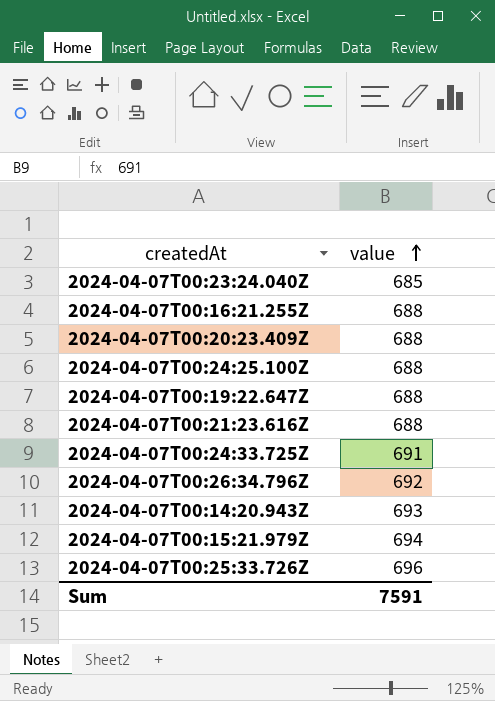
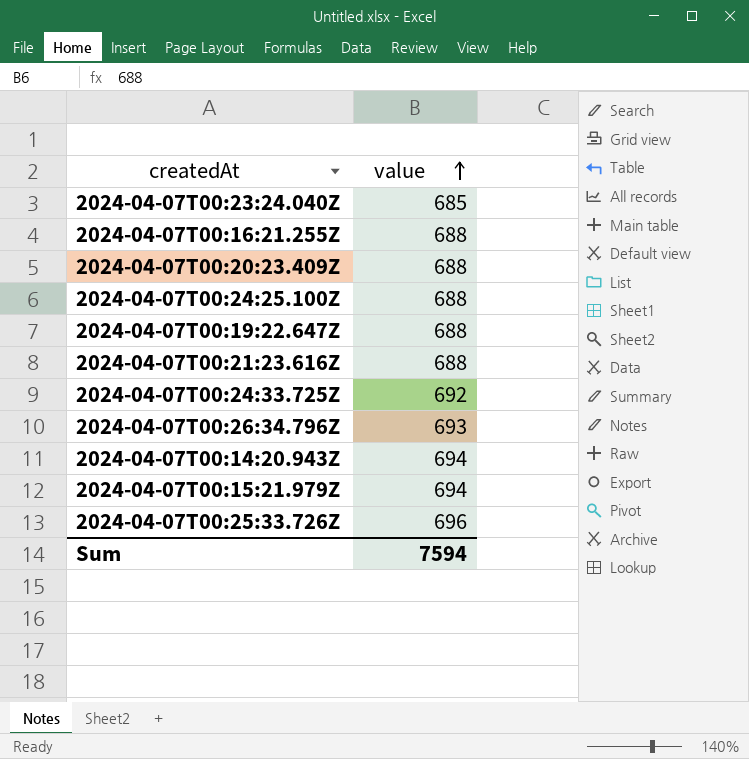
2024-04-07T00:24:33.725Z | value: 691 -> 692
2024-04-07T00:26:34.796Z | value: 692 -> 693
2024-04-07T00:14:20.943Z | value: 693 -> 694
Sum | value: 7591 -> 7594

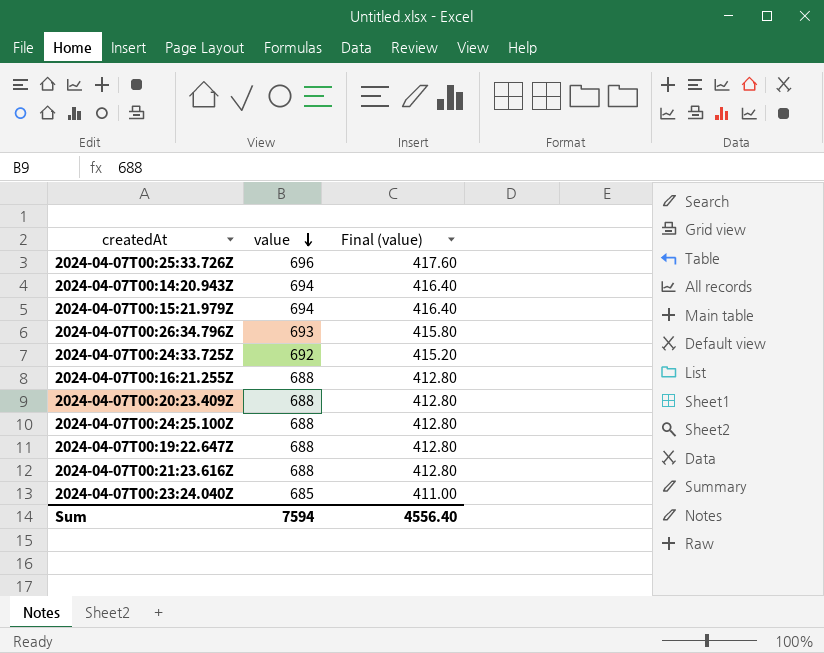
row order: value ascending -> value descending
column Final (value) | formula: none -> [value] * 0.6

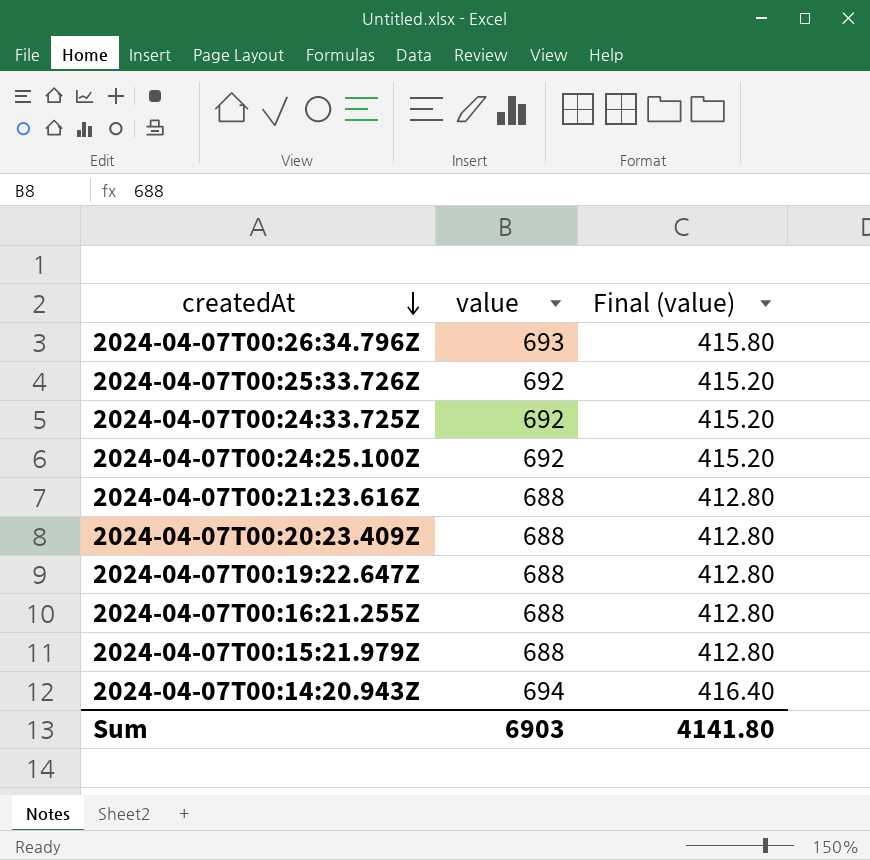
row order: value descending -> createdAt descending
row 2024-04-07T00:23:24.040Z: 685 | 411.00 -> none
2024-04-07T00:25:33.726Z | value: 696 -> 692
2024-04-07T00:25:33.726Z | Final (value): 417.60 -> 415.20
2024-04-07T00:24:25.100Z | value: 688 -> 692
2024-04-07T00:24:25.100Z | Final (value): 412.80 -> 415.20
2024-04-07T00:15:21.979Z | value: 694 -> 688
2024-04-07T00:15:21.979Z | Final (value): 416.40 -> 412.80
Sum | value: 7594 -> 6903
Sum | Final (value): 4556.40 -> 4141.80

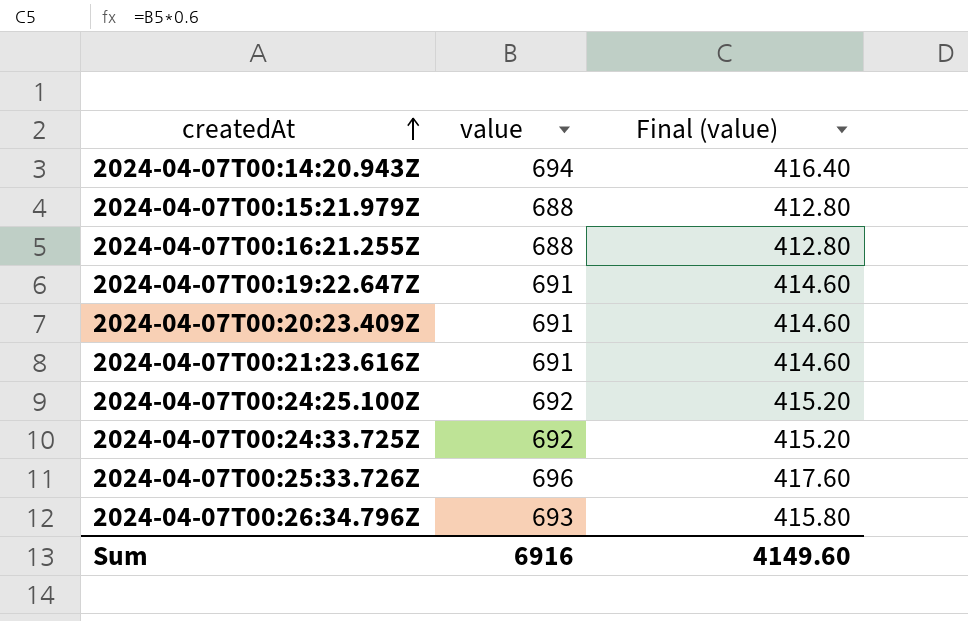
row order: createdAt descending -> createdAt ascending
2024-04-07T00:19:22.647Z | value: 688 -> 691
2024-04-07T00:19:22.647Z | Final (value): 412.80 -> 414.60
2024-04-07T00:20:23.409Z | value: 688 -> 691
2024-04-07T00:20:23.409Z | Final (value): 412.80 -> 414.60
2024-04-07T00:21:23.616Z | value: 688 -> 691
2024-04-07T00:21:23.616Z | Final (value): 412.80 -> 414.60
2024-04-07T00:25:33.726Z | value: 692 -> 696
2024-04-07T00:25:33.726Z | Final (value): 415.20 -> 417.60
Sum | value: 6903 -> 6916
Sum | Final (value): 4141.80 -> 4149.60

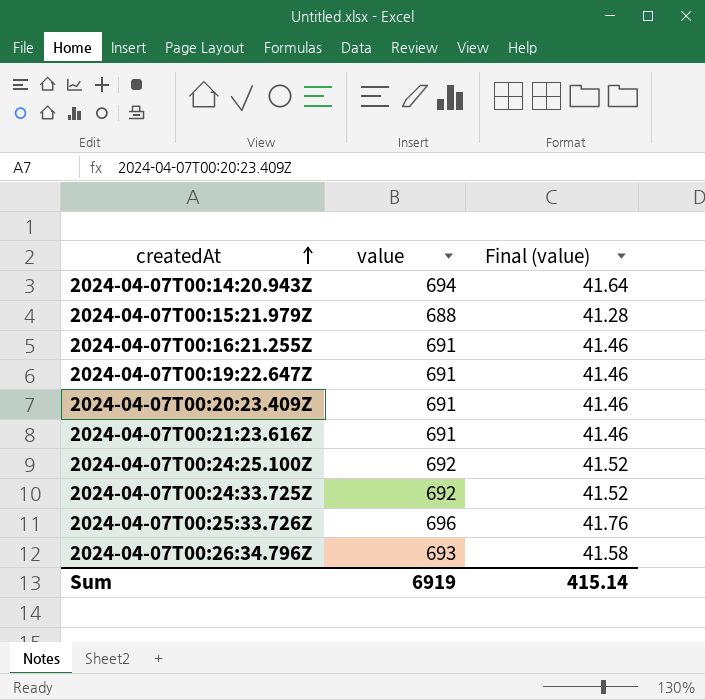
column Final (value) | formula: [value] * 0.6 -> [value] * 0.06
2024-04-07T00:16:21.255Z | value: 688 -> 691
Sum | value: 6916 -> 6919
Sum | Final (value): 4149.60 -> 415.14

